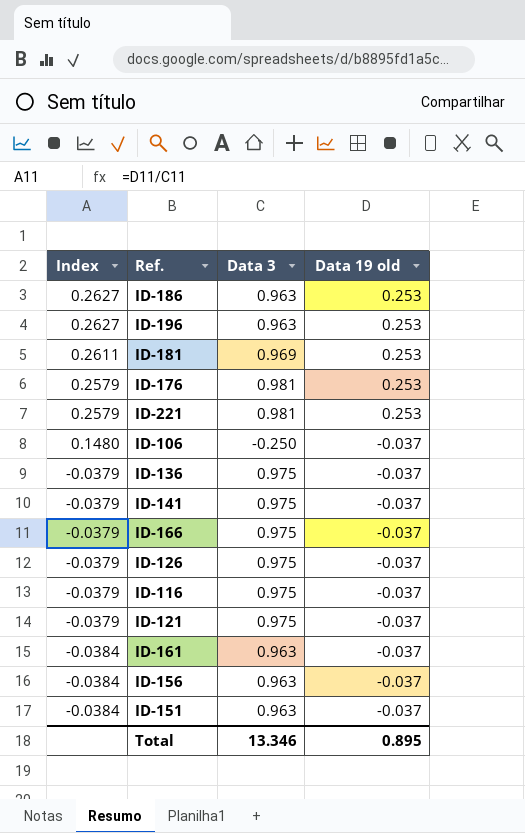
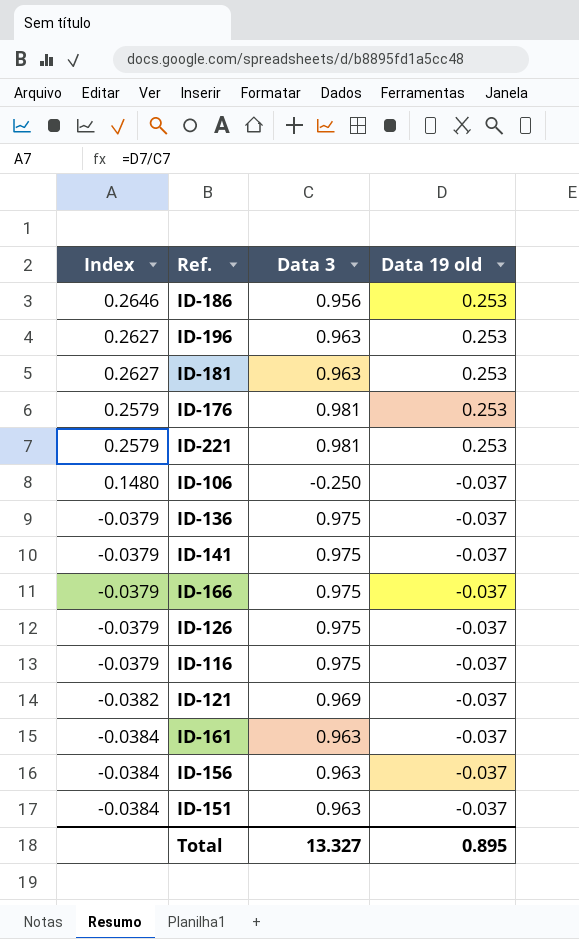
ID-186 | Index: 0.2627 -> 0.2646
ID-186 | Data 3: 0.963 -> 0.956
ID-181 | Index: 0.2611 -> 0.2627
ID-181 | Data 3: 0.969 -> 0.963
ID-121 | Index: -0.0379 -> -0.0382
ID-121 | Data 3: 0.975 -> 0.969
Total | Data 3: 13.346 -> 13.327

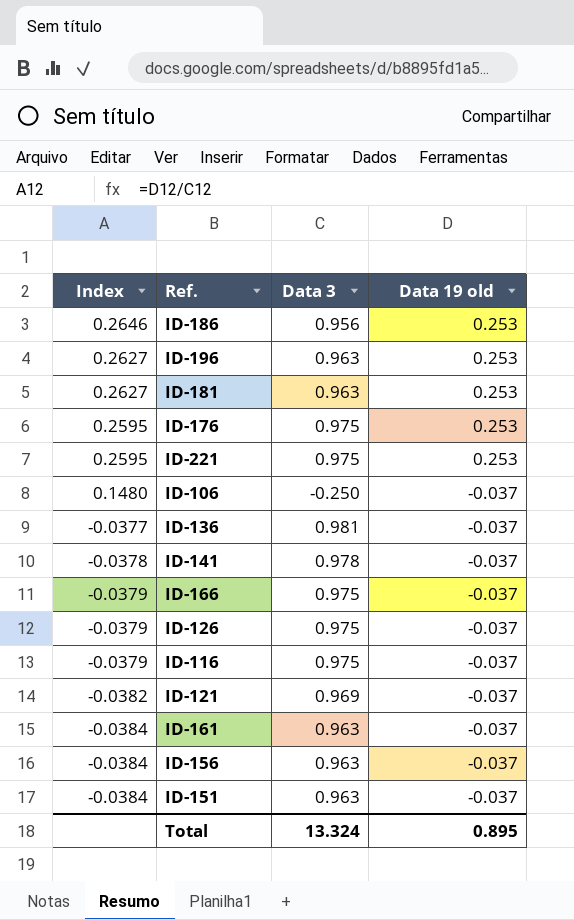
ID-176 | Index: 0.2579 -> 0.2595
ID-176 | Data 3: 0.981 -> 0.975
ID-221 | Index: 0.2579 -> 0.2595
ID-221 | Data 3: 0.981 -> 0.975
ID-136 | Index: -0.0379 -> -0.0377
ID-136 | Data 3: 0.975 -> 0.981
ID-141 | Index: -0.0379 -> -0.0378
ID-141 | Data 3: 0.975 -> 0.978
Total | Data 3: 13.327 -> 13.324

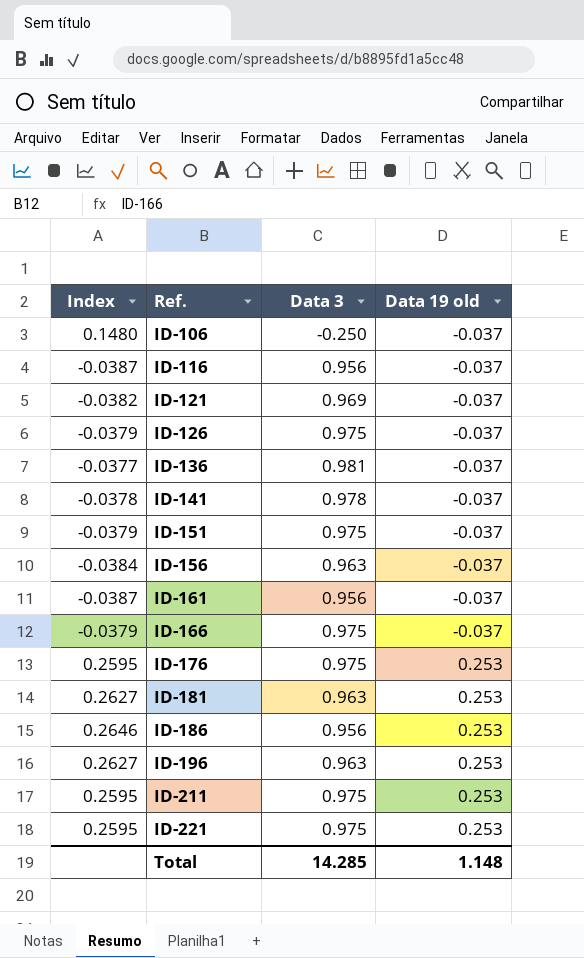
row order: Index descending -> Ref. ascending
ID-116 | Index: -0.0379 -> -0.0387
ID-116 | Data 3: 0.975 -> 0.956
ID-151 | Index: -0.0384 -> -0.0379
ID-151 | Data 3: 0.963 -> 0.975
ID-161 | Index: -0.0384 -> -0.0387
ID-161 | Data 3: 0.963 -> 0.956
row ID-211: none -> 0.2595 | 0.975 | 0.253
Total | Data 3: 13.324 -> 14.285
Total | Data 19 old: 0.895 -> 1.148

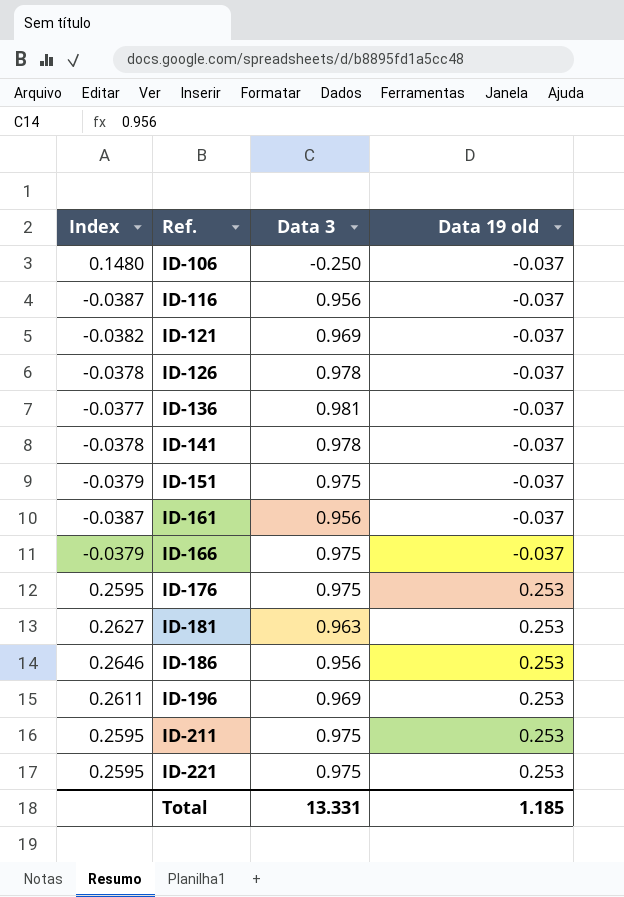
row ID-156: -0.0384 | 0.963 | -0.037 -> none
ID-126 | Index: -0.0379 -> -0.0378
ID-126 | Data 3: 0.975 -> 0.978
ID-196 | Index: 0.2627 -> 0.2611
ID-196 | Data 3: 0.963 -> 0.969
Total | Data 3: 14.285 -> 13.331
Total | Data 19 old: 1.148 -> 1.185

